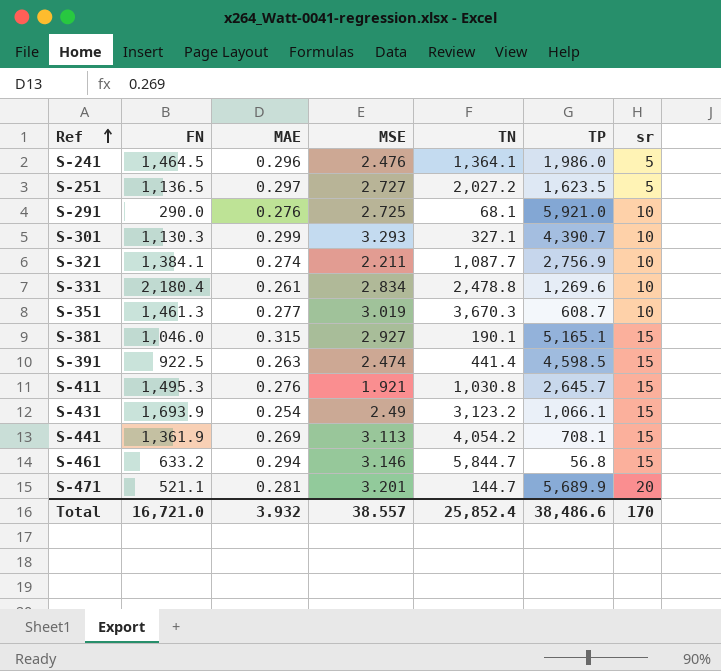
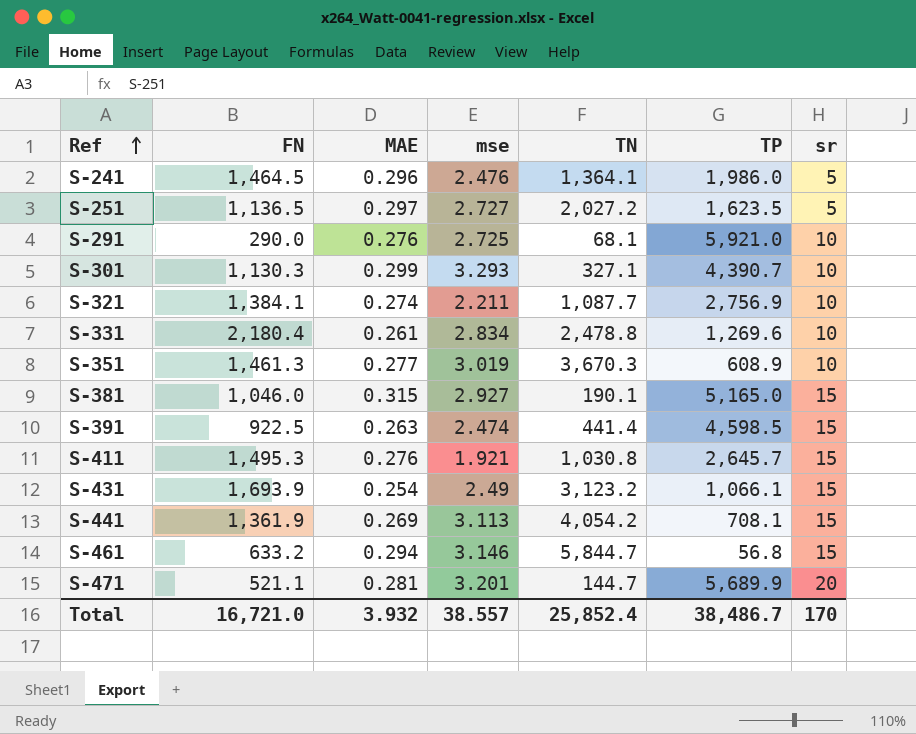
column name: MSE -> mse
S-351 | TP: 608.7 -> 608.9
S-381 | TP: 5,165.1 -> 5,165.0
Total | TP: 38,486.6 -> 38,486.7

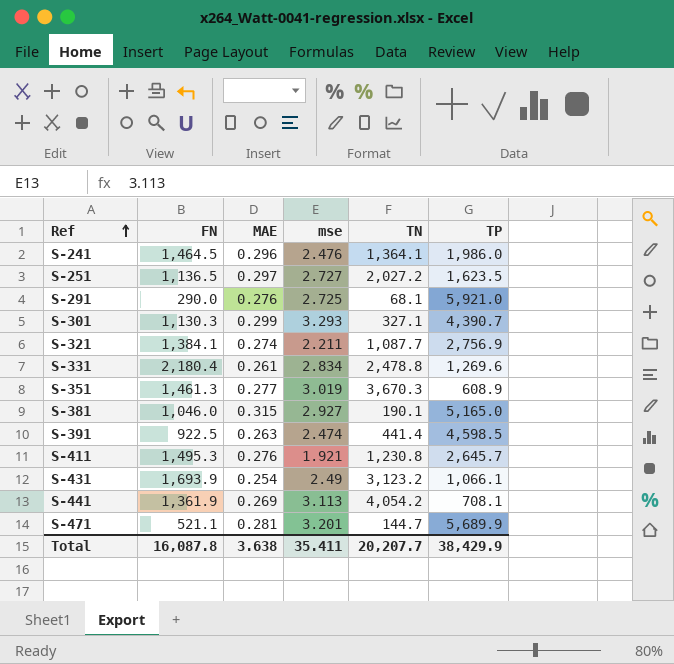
column sr | position: 7 -> none
row S-461: 633.2 | 0.294 | 3.146 | 5,844.7 | 56.8 | 15 -> none
S-411 | TN: 1,030.8 -> 1,230.8
Total | FN: 16,721.0 -> 16,087.8
Total | MAE: 3.932 -> 3.638
Total | mse: 38.557 -> 35.411
Total | TN: 25,852.4 -> 20,207.7
Total | TP: 38,486.7 -> 38,429.9

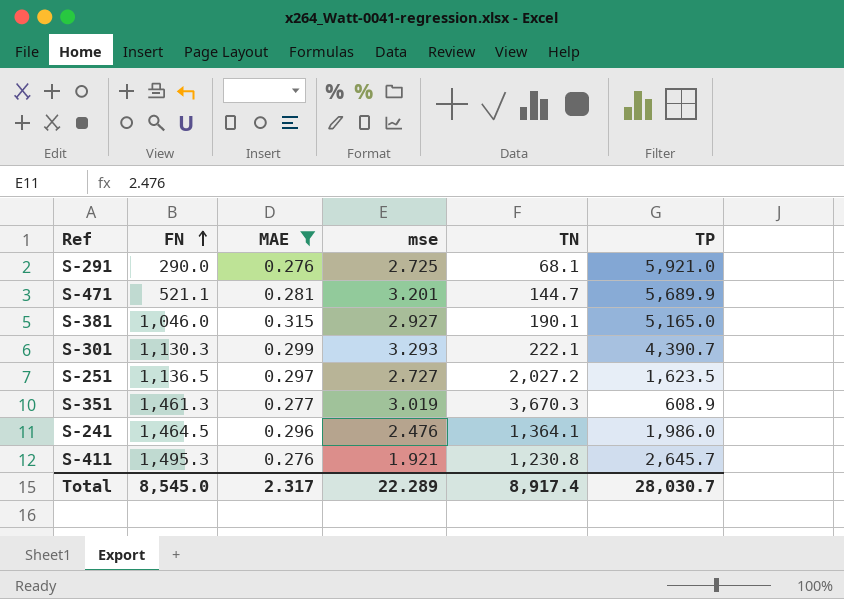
filter: none -> MAE >= 0.276
row order: Ref ascending -> FN ascending
S-301 | TN: 327.1 -> 222.1
Total | FN: 16,087.8 -> 8,545.0
Total | MAE: 3.638 -> 2.317
Total | mse: 35.411 -> 22.289
Total | TN: 20,207.7 -> 8,917.4
Total | TP: 38,429.9 -> 28,030.7

